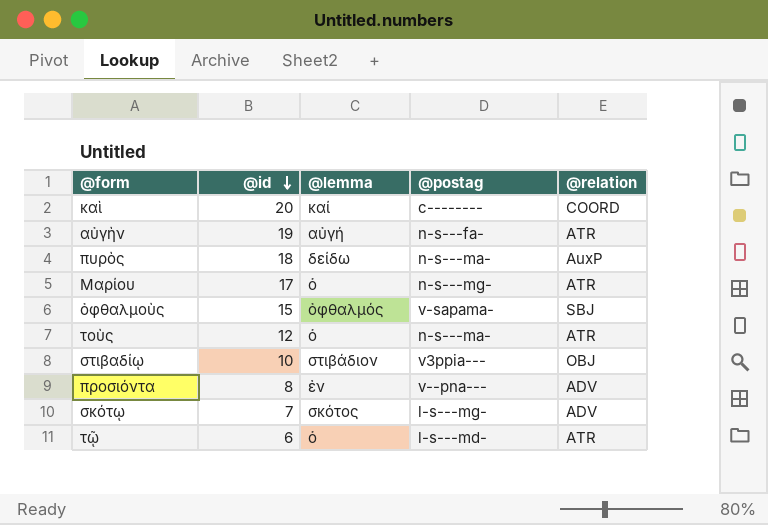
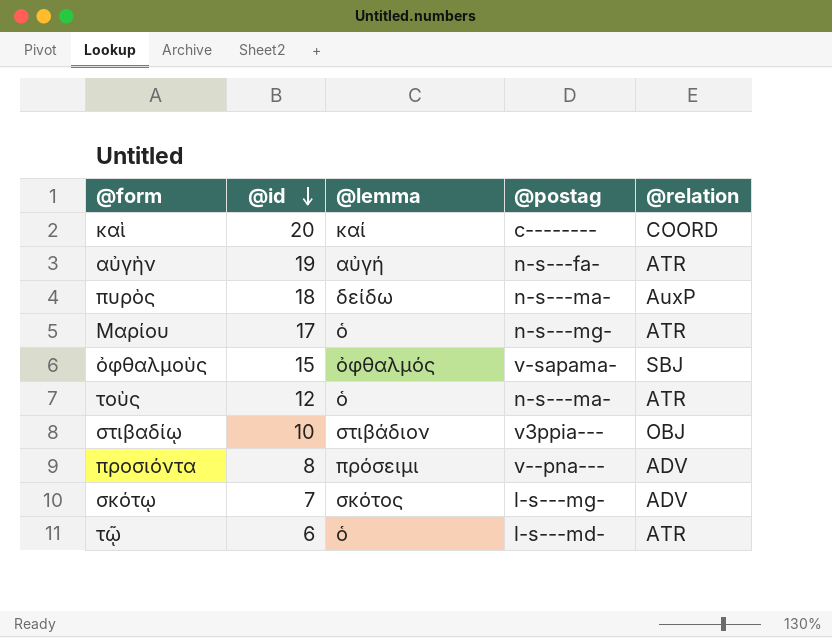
προσιόντα | @lemma: ἐν -> πρόσειμι

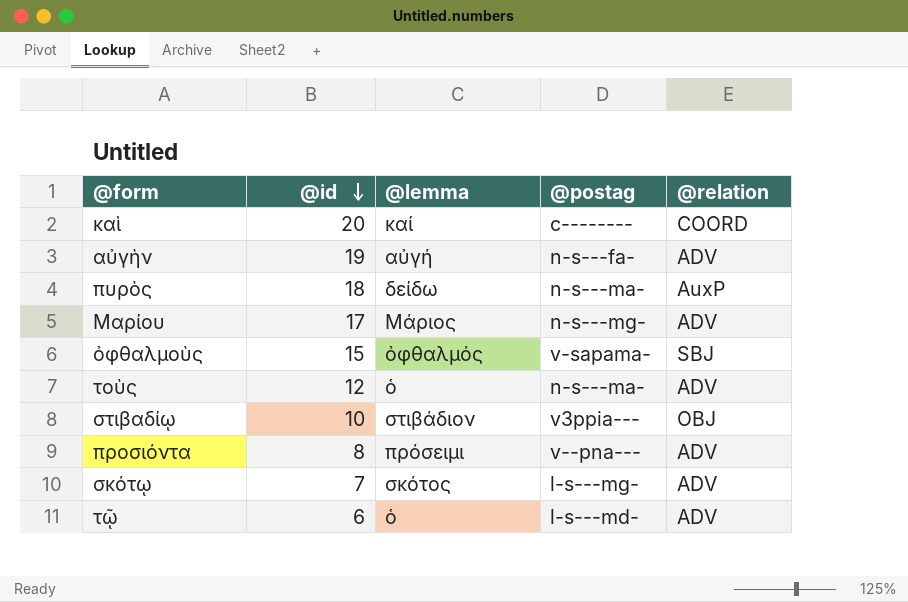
αὐγὴν | @relation: ATR -> ADV
Μαρίου | @lemma: ὁ -> Μάριος
Μαρίου | @relation: ATR -> ADV
τοὺς | @relation: ATR -> ADV
τῷ | @relation: ATR -> ADV

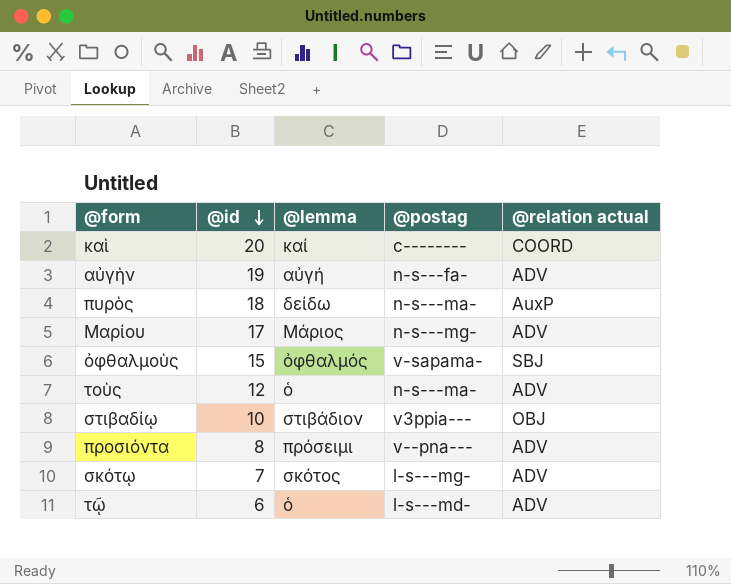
column name: @relation -> @relation actual

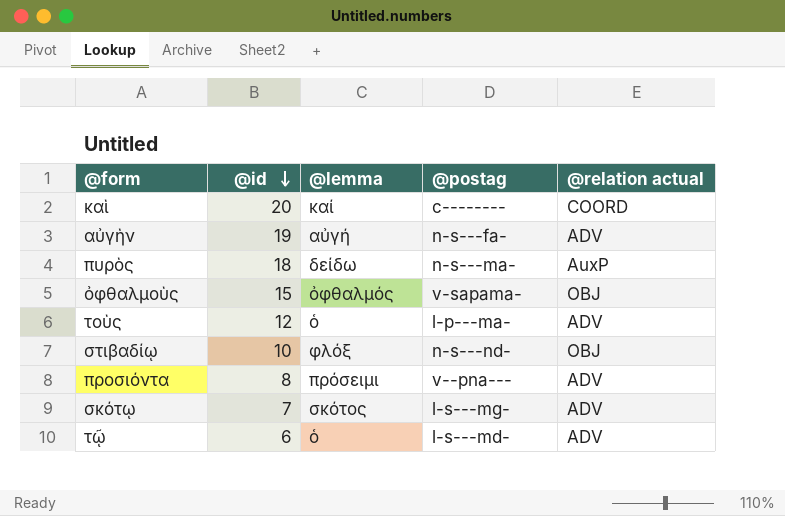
row Μαρίου: 17 | Μάριος | n-s---mg- | ADV -> none
ὀφθαλμοὺς | @relation actual: SBJ -> OBJ
τοὺς | @postag: n-s---ma- -> l-p---ma-
στιβαδίῳ | @lemma: στιβάδιον -> φλόξ
στιβαδίῳ | @postag: v3ppia--- -> n-s---nd-

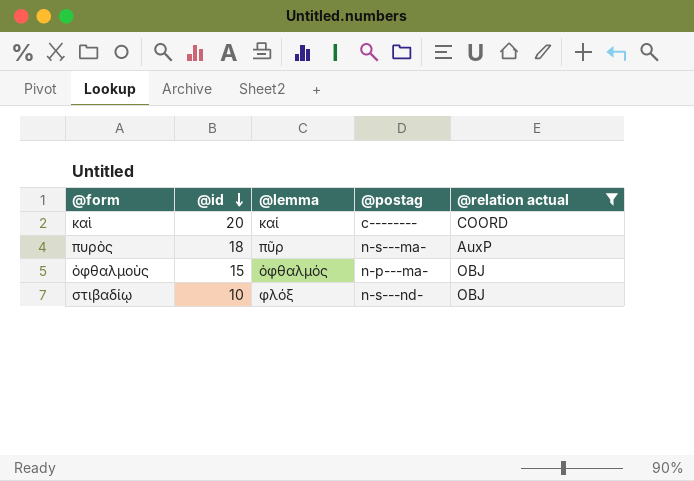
filter: none -> @relation actual != ADV
πυρὸς | @lemma: δείδω -> πῦρ
ὀφθαλμοὺς | @postag: v-sapama- -> n-p---ma-

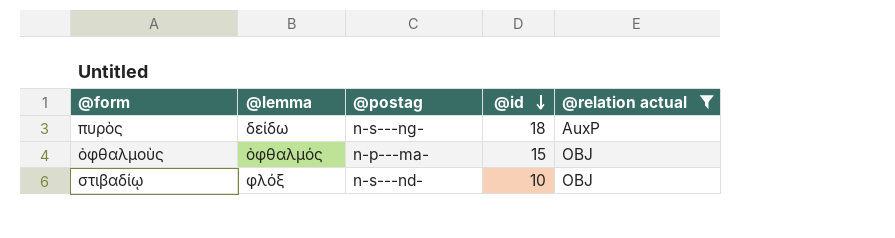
column @id | position: 2 -> 4
row καὶ: 20 | καί | c-------- | COORD -> none
πυρὸς | @lemma: πῦρ -> δείδω
πυρὸς | @postag: n-s---ma- -> n-s---ng-

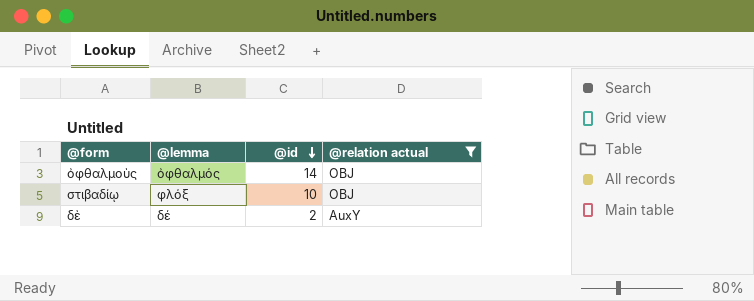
column @postag | position: 3 -> none
row πυρὸς: δείδω | n-s---ng- | 18 | AuxP -> none
ὀφθαλμοὺς | @id: 15 -> 14
row δὲ: none -> δέ | 2 | AuxY

